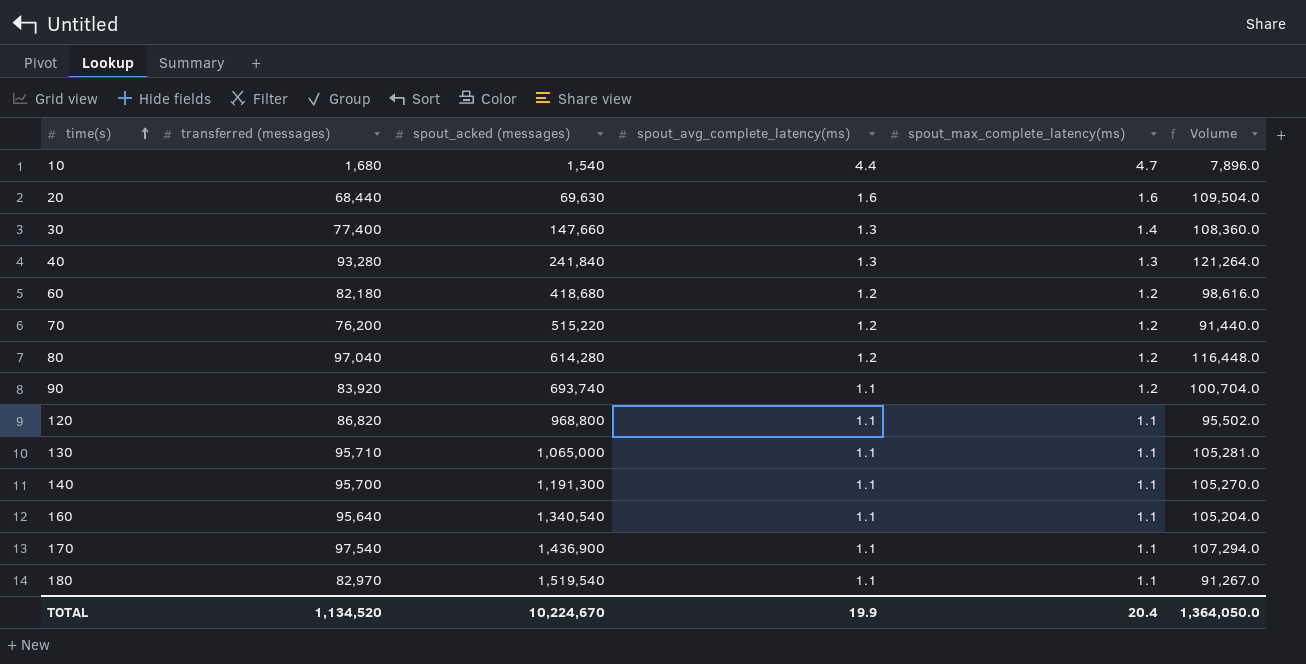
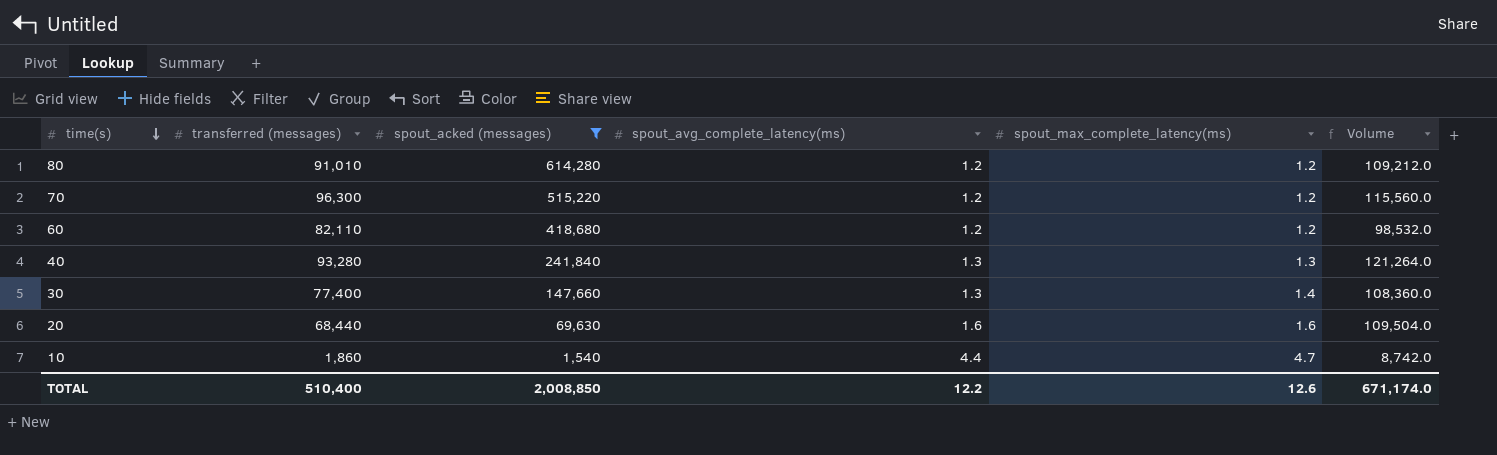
filter: none -> spout_acked (messages) <= 614,280
row order: time(s) ascending -> time(s) descending
80 | transferred (messages): 97,040 -> 91,010
80 | Volume: 116,448.0 -> 109,212.0
70 | transferred (messages): 76,200 -> 96,300
70 | Volume: 91,440.0 -> 115,560.0
60 | transferred (messages): 82,180 -> 82,110
60 | Volume: 98,616.0 -> 98,532.0
10 | transferred (messages): 1,680 -> 1,860
10 | Volume: 7,896.0 -> 8,742.0
TOTAL | transferred (messages): 1,134,520 -> 510,400
TOTAL | spout_acked (messages): 10,224,670 -> 2,008,850
TOTAL | spout_avg_complete_latency(ms): 19.9 -> 12.2
TOTAL | spout_max_complete_latency(ms): 20.4 -> 12.6
TOTAL | Volume: 1,364,050.0 -> 671,174.0

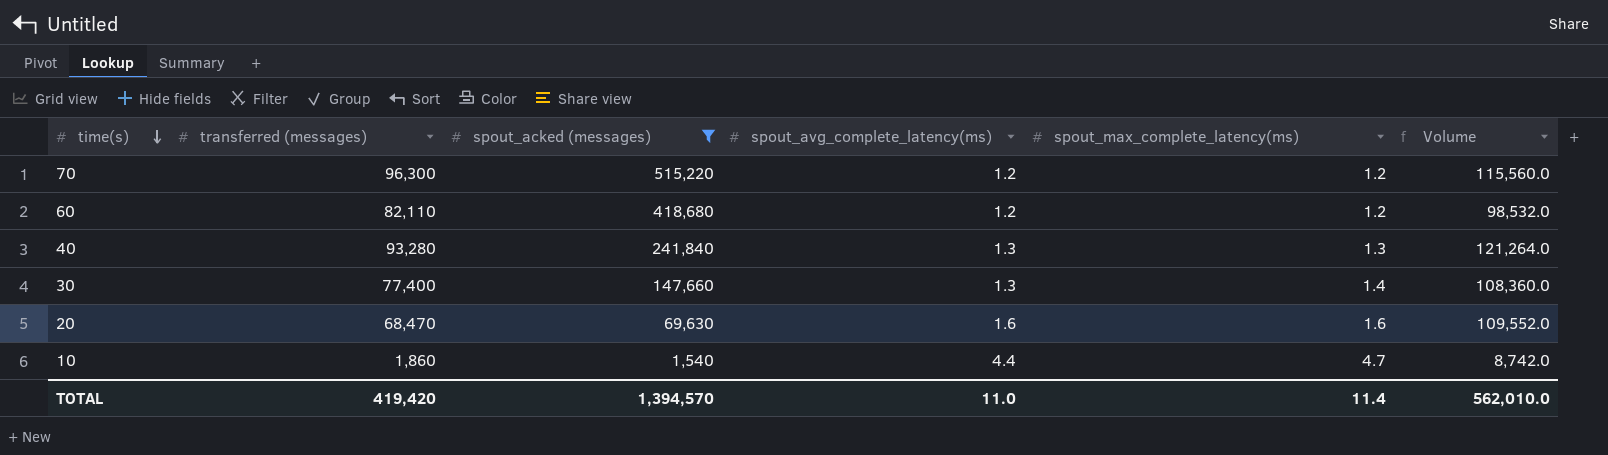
row 80: 91,010 | 614,280 | 1.2 | 1.2 | 109,212.0 -> none
20 | transferred (messages): 68,440 -> 68,470
20 | Volume: 109,504.0 -> 109,552.0
TOTAL | transferred (messages): 510,400 -> 419,420
TOTAL | spout_acked (messages): 2,008,850 -> 1,394,570
TOTAL | spout_avg_complete_latency(ms): 12.2 -> 11.0
TOTAL | spout_max_complete_latency(ms): 12.6 -> 11.4
TOTAL | Volume: 671,174.0 -> 562,010.0

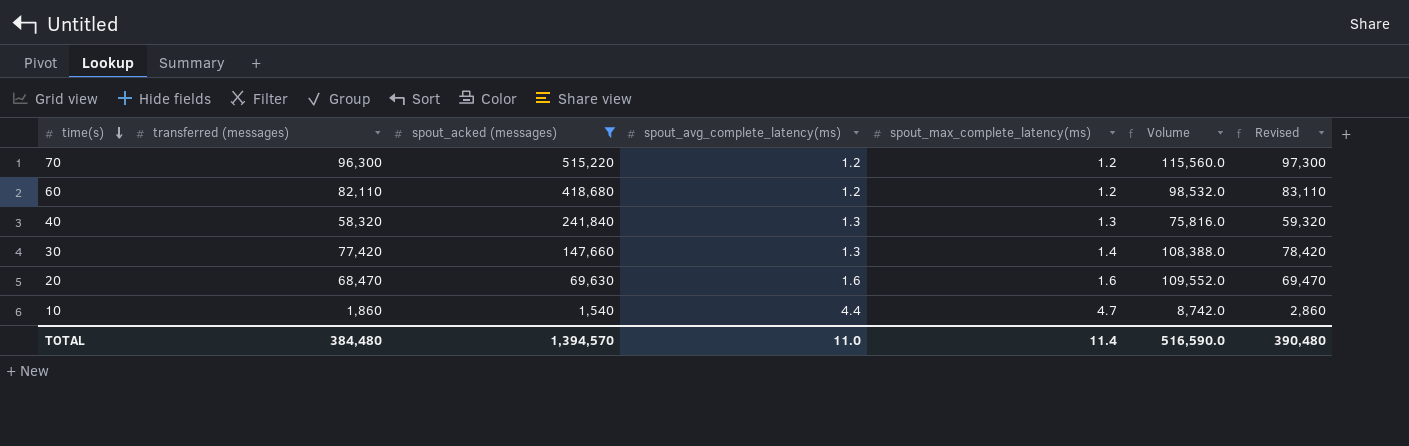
column Revised | formula: none -> [transferred (messages)] + 1000
40 | transferred (messages): 93,280 -> 58,320
40 | Volume: 121,264.0 -> 75,816.0
30 | transferred (messages): 77,400 -> 77,420
30 | Volume: 108,360.0 -> 108,388.0
TOTAL | transferred (messages): 419,420 -> 384,480
TOTAL | Volume: 562,010.0 -> 516,590.0

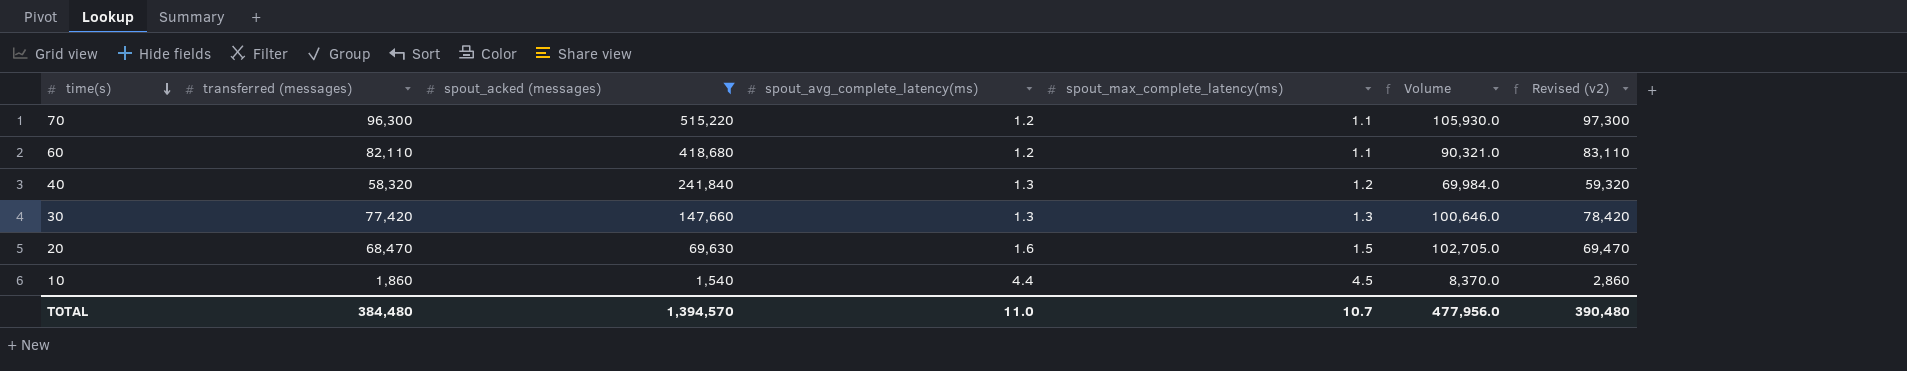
column name: Revised -> Revised (v2)
70 | spout_max_complete_latency(ms): 1.2 -> 1.1
70 | Volume: 115,560.0 -> 105,930.0
60 | spout_max_complete_latency(ms): 1.2 -> 1.1
60 | Volume: 98,532.0 -> 90,321.0
40 | spout_max_complete_latency(ms): 1.3 -> 1.2
40 | Volume: 75,816.0 -> 69,984.0
30 | spout_max_complete_latency(ms): 1.4 -> 1.3
30 | Volume: 108,388.0 -> 100,646.0
20 | spout_max_complete_latency(ms): 1.6 -> 1.5
20 | Volume: 109,552.0 -> 102,705.0
10 | spout_max_complete_latency(ms): 4.7 -> 4.5
10 | Volume: 8,742.0 -> 8,370.0
TOTAL | spout_max_complete_latency(ms): 11.4 -> 10.7
TOTAL | Volume: 516,590.0 -> 477,956.0

